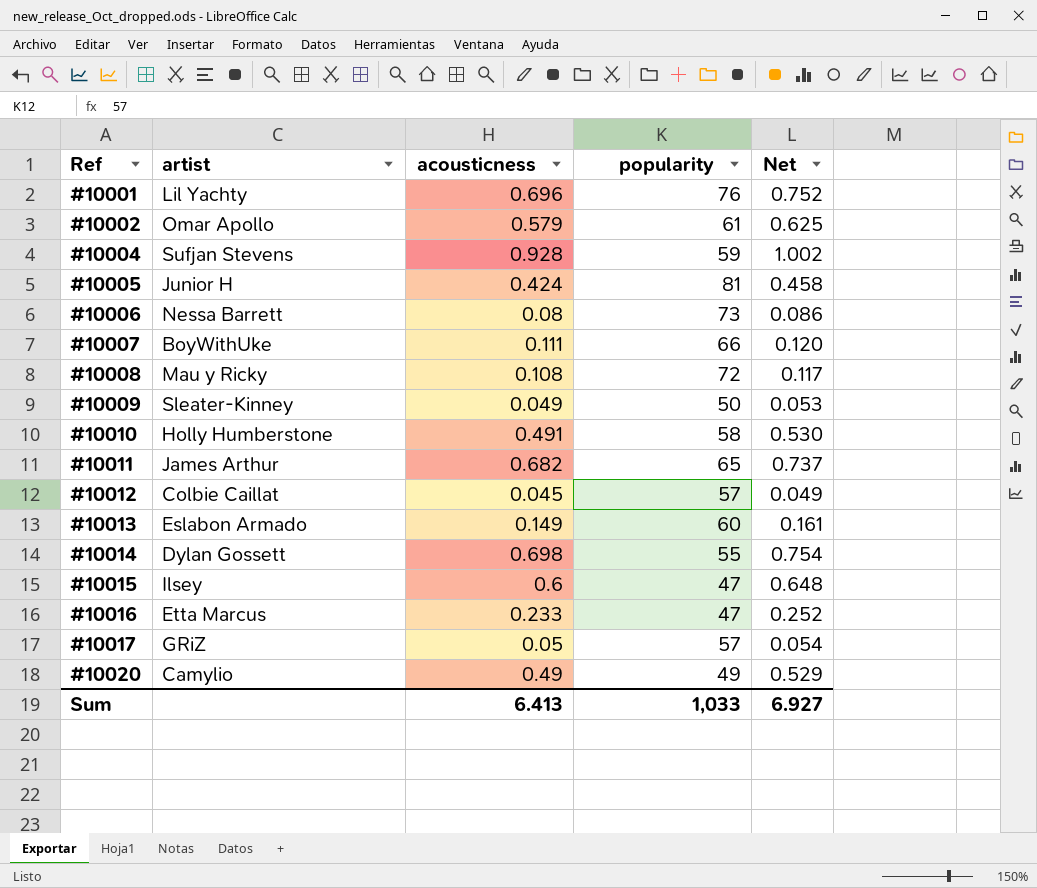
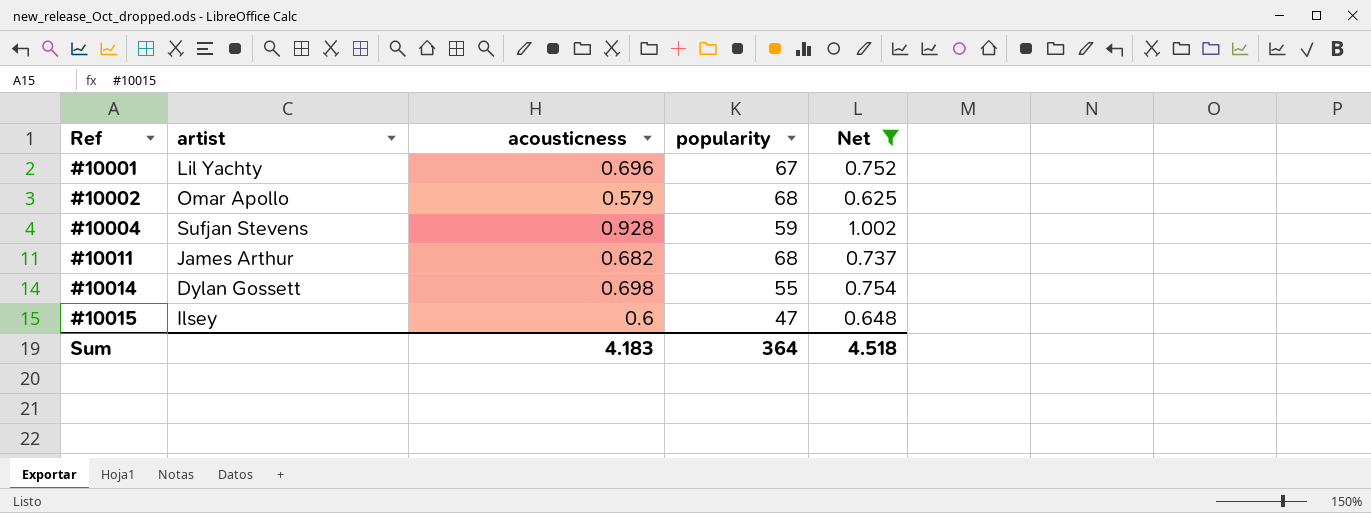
filter: none -> Net >= 0.625
#10001 | popularity: 76 -> 67
#10002 | popularity: 61 -> 68
#10011 | popularity: 65 -> 68
Sum | acousticness: 6.413 -> 4.183
Sum | popularity: 1,033 -> 364
Sum | Net: 6.927 -> 4.518

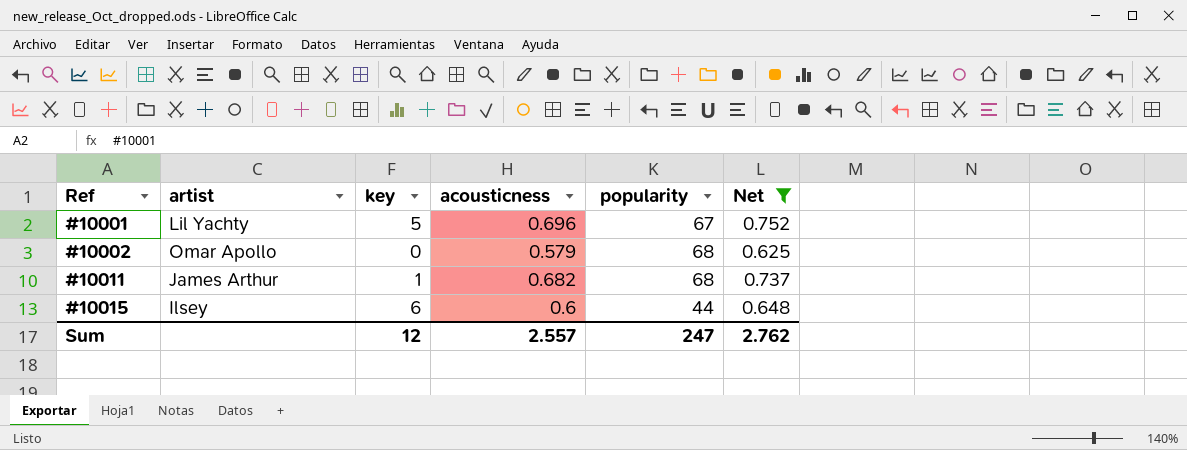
column key | position: none -> 3
row #10004: Sufjan Stevens | 0.928 | 59 | 1.002 -> none
row #10014: Dylan Gossett | 0.698 | 55 | 0.754 -> none
#10015 | popularity: 47 -> 44
Sum | acousticness: 4.183 -> 2.557
Sum | popularity: 364 -> 247
Sum | Net: 4.518 -> 2.762

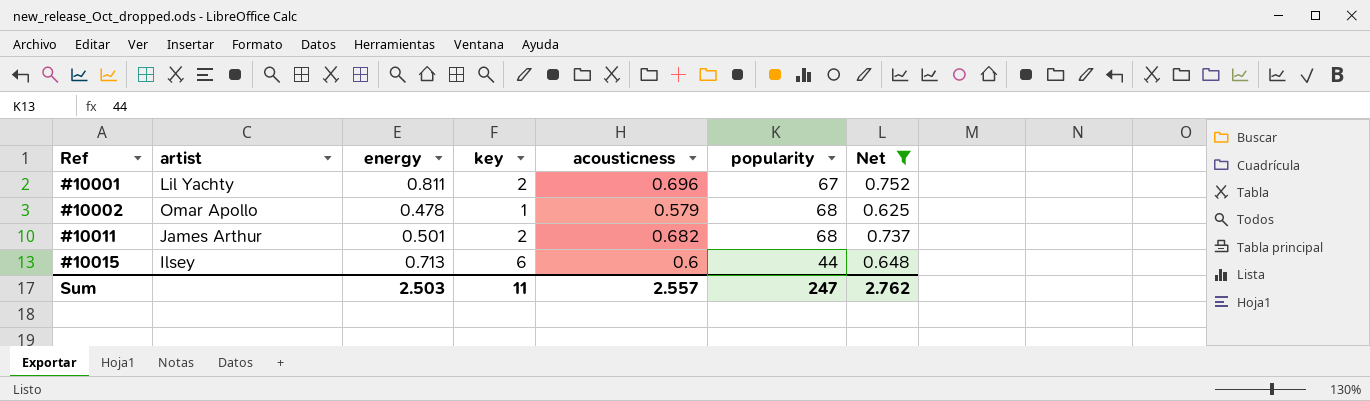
column energy | position: none -> 3
#10001 | key: 5 -> 2
#10002 | key: 0 -> 1
#10011 | key: 1 -> 2
Sum | key: 12 -> 11

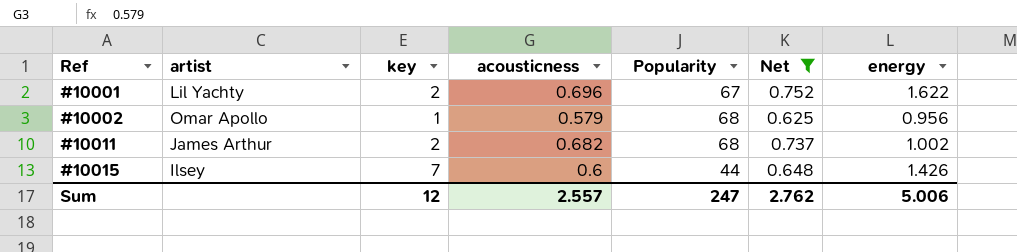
column name: popularity -> Popularity
column energy | position: 3 -> 7
#10001 | energy: 0.811 -> 1.622
#10002 | energy: 0.478 -> 0.956
#10011 | energy: 0.501 -> 1.002
#10015 | key: 6 -> 7
#10015 | energy: 0.713 -> 1.426
Sum | key: 11 -> 12
Sum | energy: 2.503 -> 5.006

